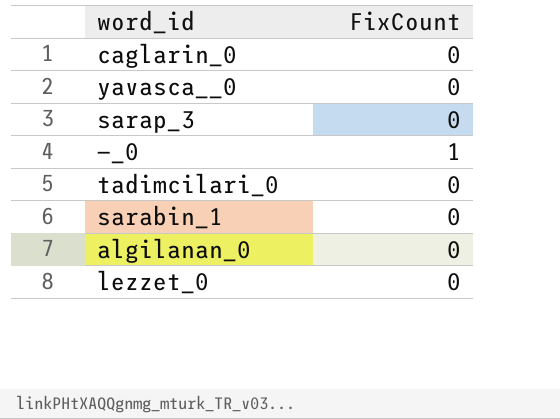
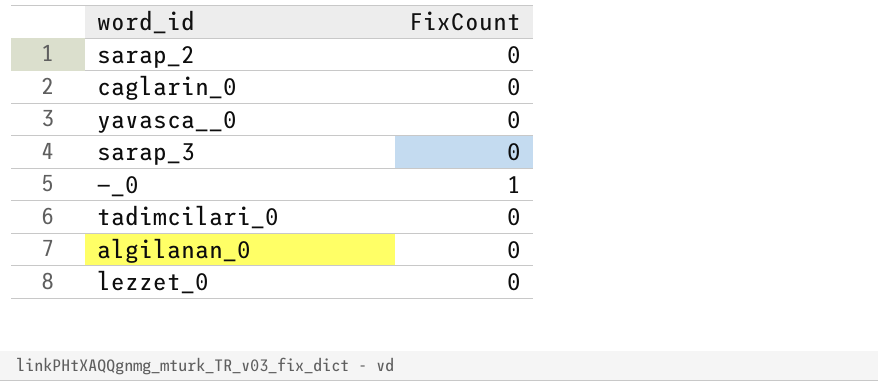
row sarabin_1: 0 -> none
row sarap_2: none -> 0

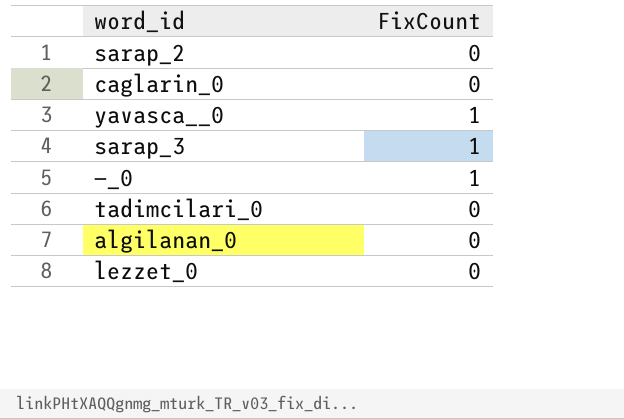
yavasca__0 | FixCount: 0 -> 1
sarap_3 | FixCount: 0 -> 1

